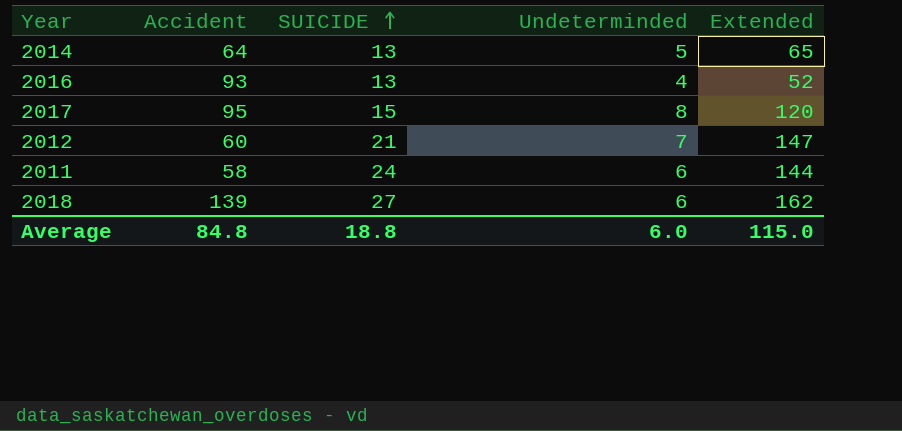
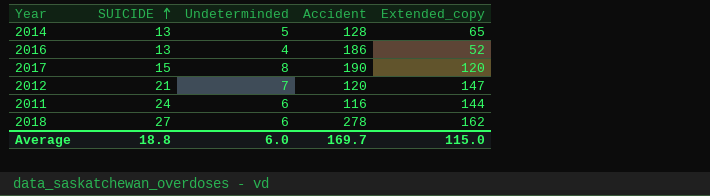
column Accident | position: 2 -> 4
column name: Extended -> Extended_copy
2014 | Accident: 64 -> 128
2016 | Accident: 93 -> 186
2017 | Accident: 95 -> 190
2012 | Accident: 60 -> 120
2011 | Accident: 58 -> 116
2018 | Accident: 139 -> 278
Average | Accident: 84.8 -> 169.7

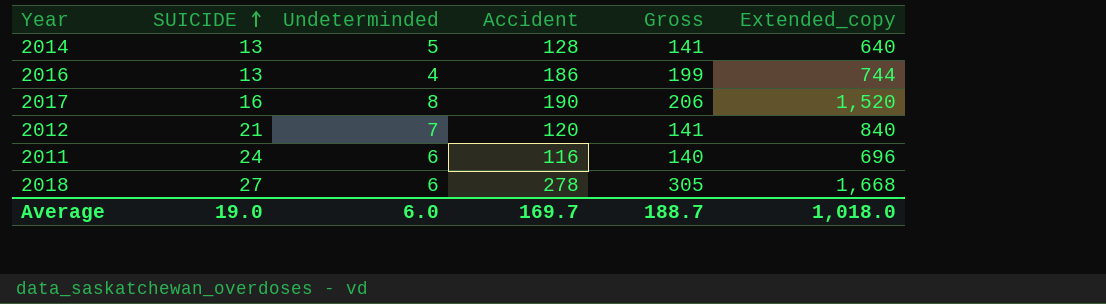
column Gross | formula: none -> [SUICIDE] + [Accident]
column Extended_copy | formula: [SUICIDE] * [Undeterminded] -> [Undeterminded] * [Accident]
2017 | SUICIDE: 15 -> 16
Average | SUICIDE: 18.8 -> 19.0
Average | Extended_copy: 115.0 -> 1,018.0

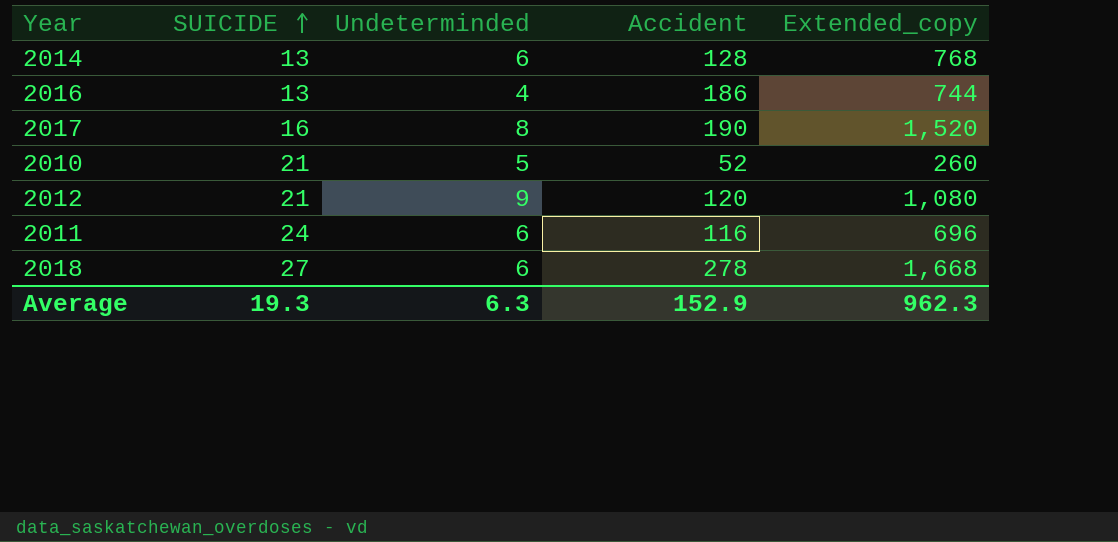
column Gross | formula: [SUICIDE] + [Accident] -> none
2014 | Undeterminded: 5 -> 6
2014 | Extended_copy: 640 -> 768
row 2010: none -> 21 | 5 | 52 | 260
2012 | Undeterminded: 7 -> 9
2012 | Extended_copy: 840 -> 1,080
Average | SUICIDE: 19.0 -> 19.3
Average | Undeterminded: 6.0 -> 6.3
Average | Accident: 169.7 -> 152.9
Average | Extended_copy: 1,018.0 -> 962.3

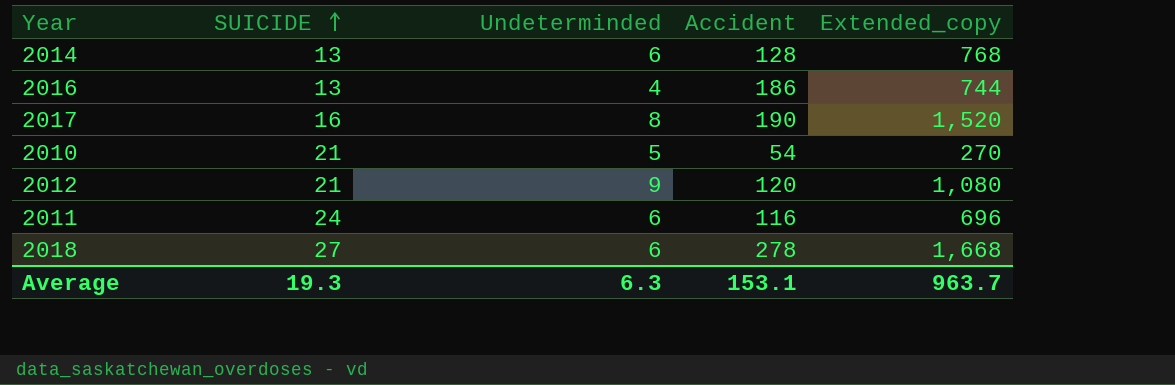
2010 | Accident: 52 -> 54
2010 | Extended_copy: 260 -> 270
Average | Accident: 152.9 -> 153.1
Average | Extended_copy: 962.3 -> 963.7

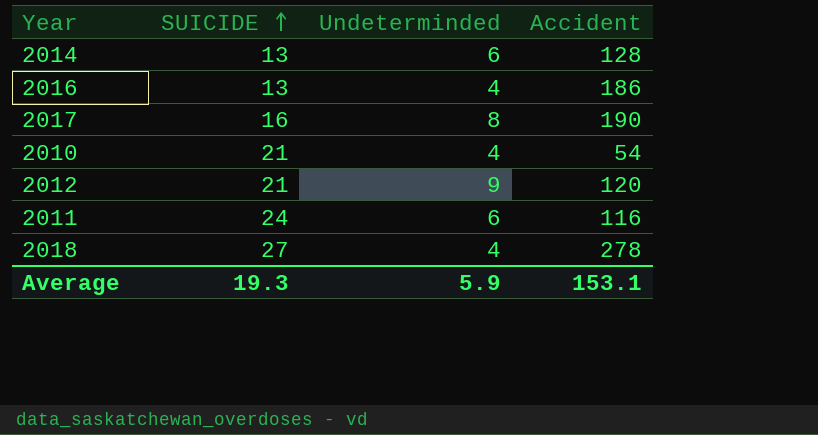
column Extended_copy | formula: [Undeterminded] * [Accident] -> none
2010 | Undeterminded: 5 -> 4
2018 | Undeterminded: 6 -> 4
Average | Undeterminded: 6.3 -> 5.9

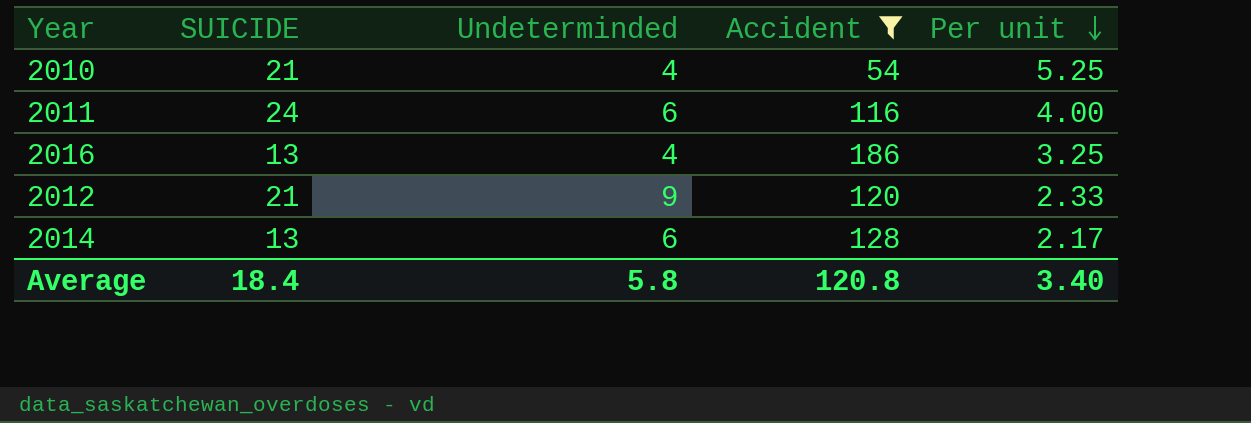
filter: none -> Accident <= 186
row order: SUICIDE ascending -> Per unit descending
column Per unit | formula: none -> [SUICIDE] / [Undeterminded]
Average | SUICIDE: 19.3 -> 18.4
Average | Undeterminded: 5.9 -> 5.8
Average | Accident: 153.1 -> 120.8

